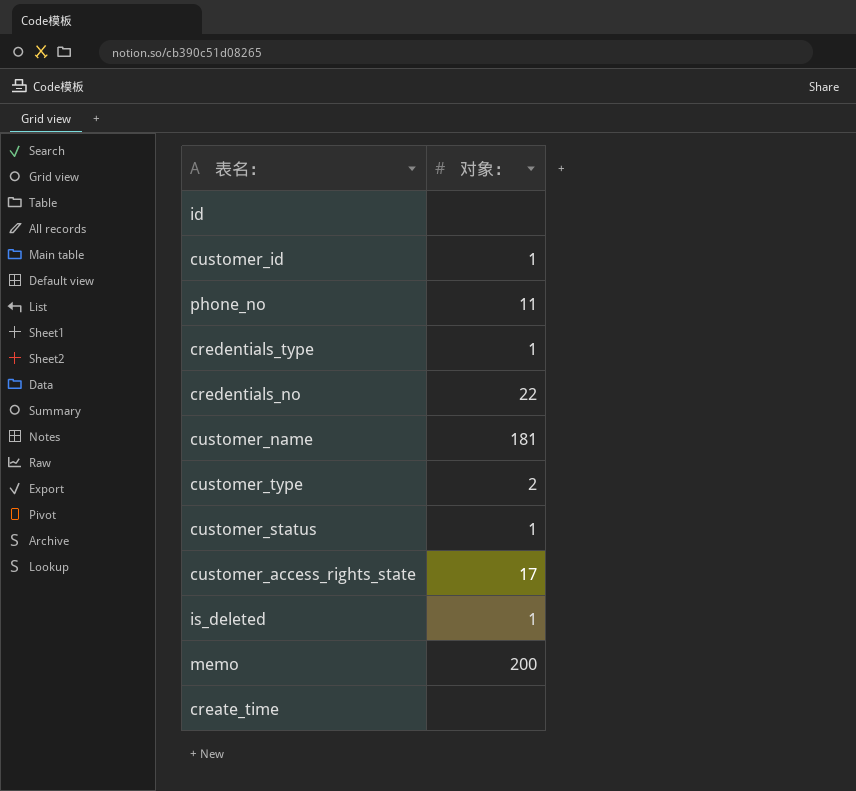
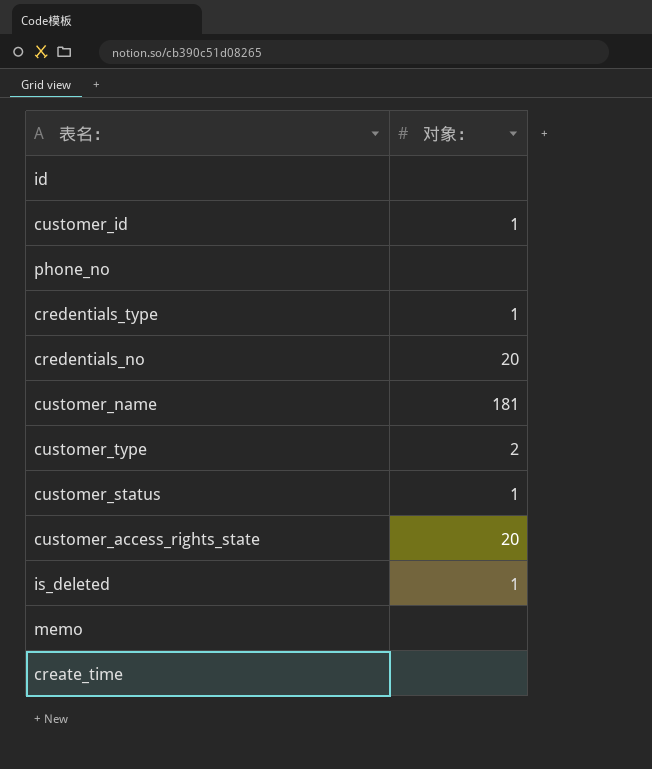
phone_no | 对象：: 11 -> none
credentials_no | 对象：: 22 -> 20
customer_access_rights_state | 对象：: 17 -> 20
memo | 对象：: 200 -> none

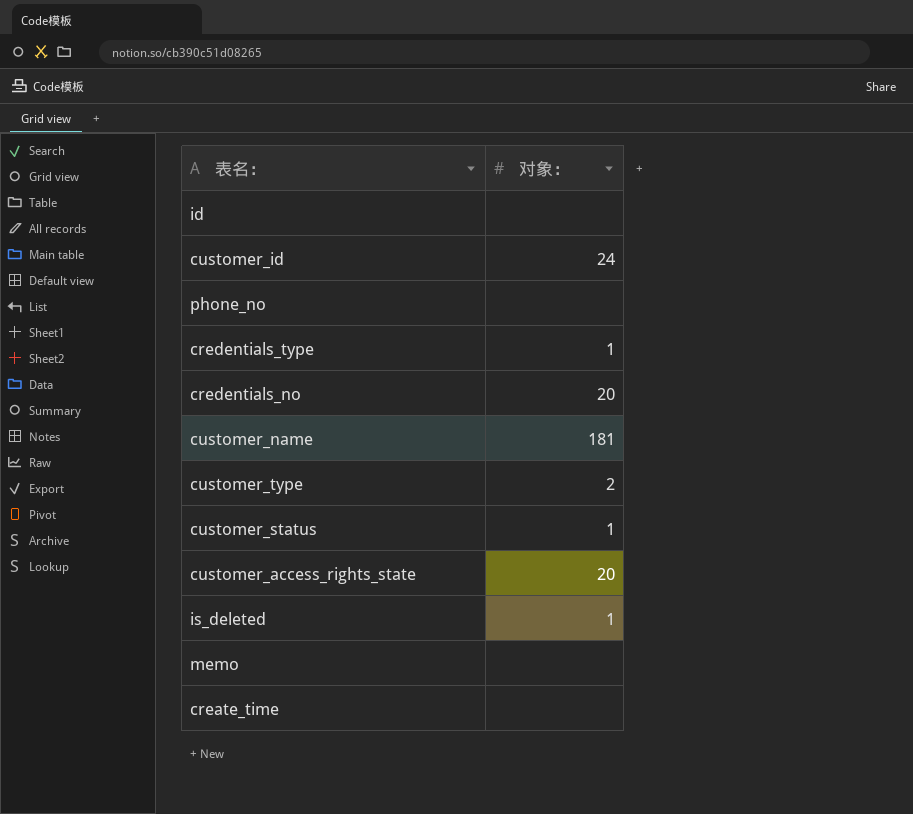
customer_id | 对象：: 1 -> 24

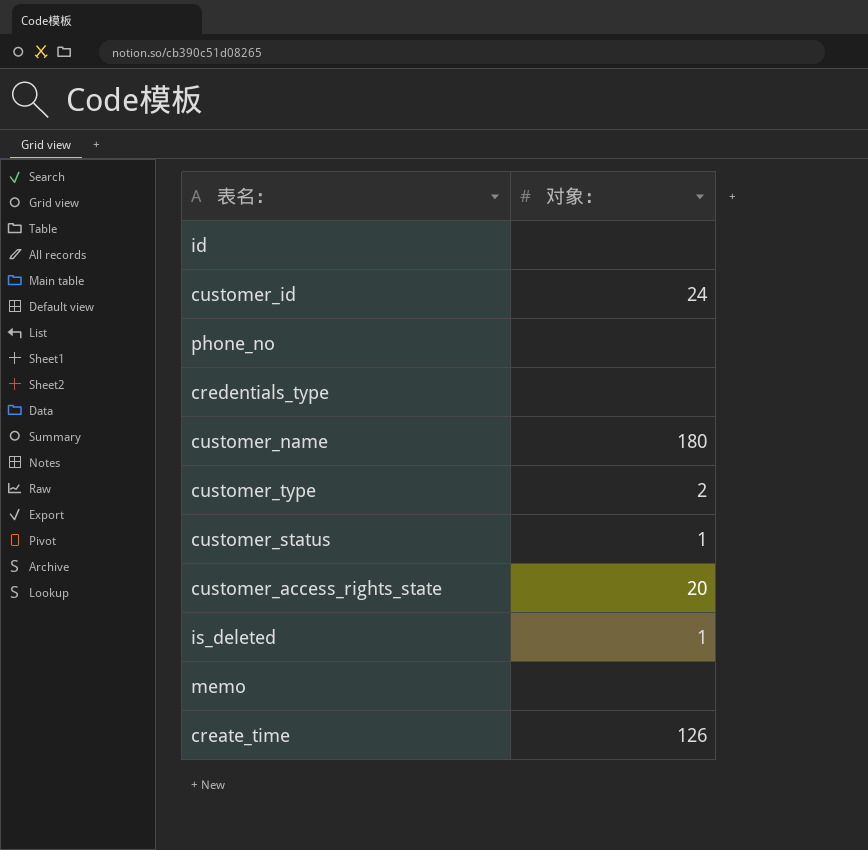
row credentials_no: 20 -> none
credentials_type | 对象：: 1 -> none
customer_name | 对象：: 181 -> 180
create_time | 对象：: none -> 126

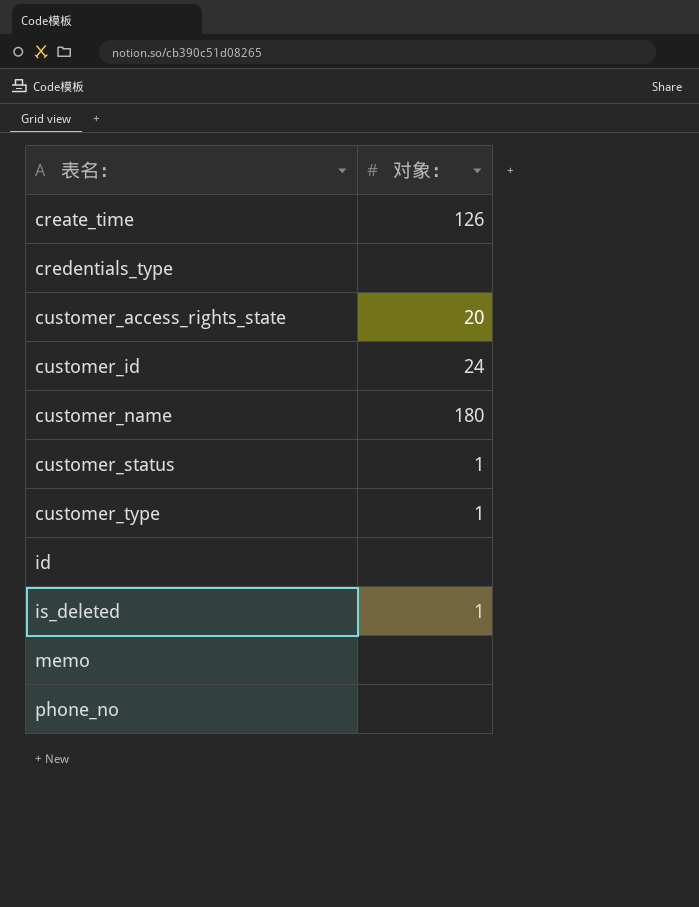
row order: none -> 表名： ascending
customer_type | 对象：: 2 -> 1

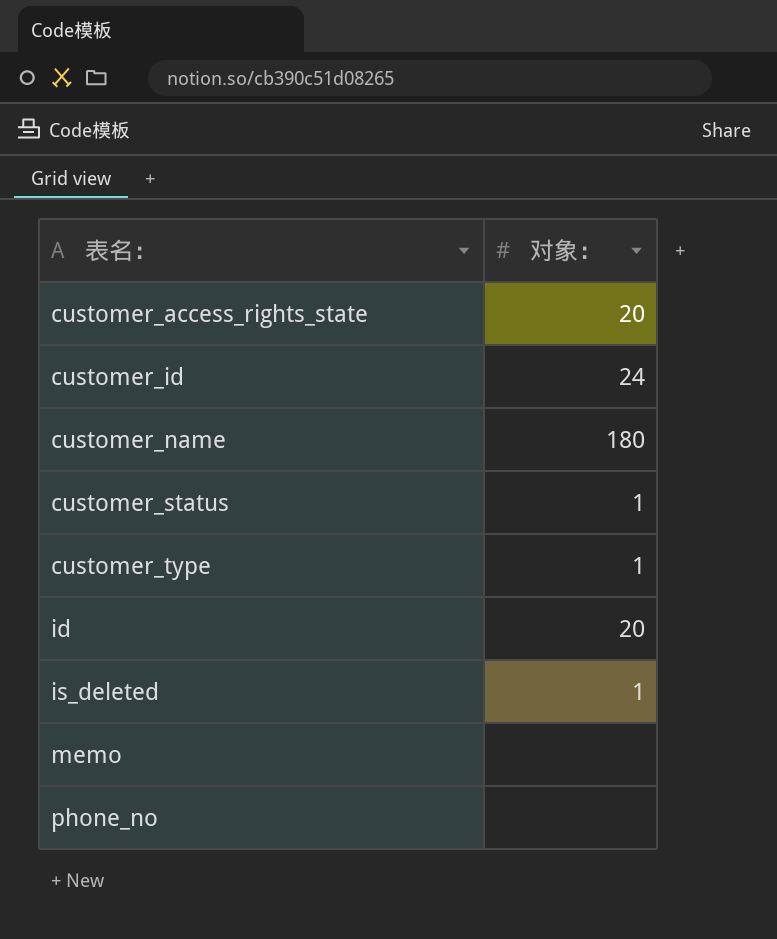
row create_time: 126 -> none
row credentials_type: none -> none
id | 对象：: none -> 20

